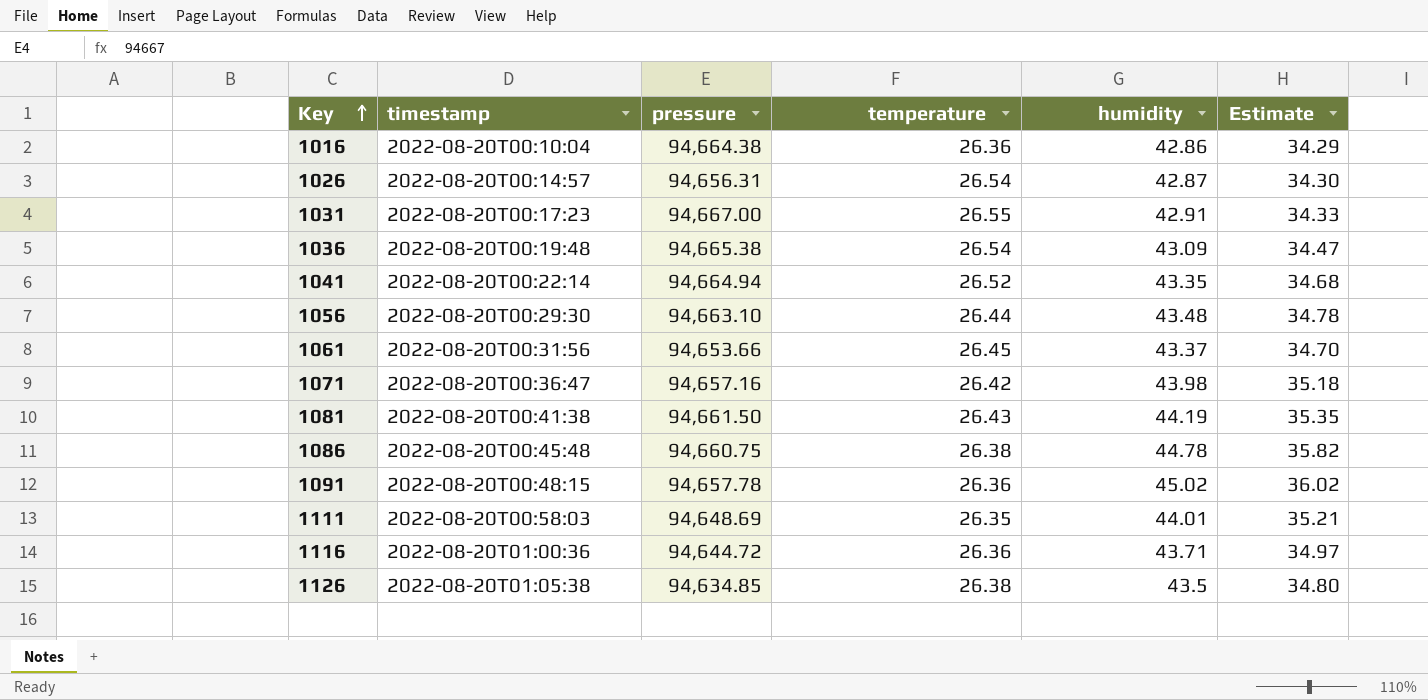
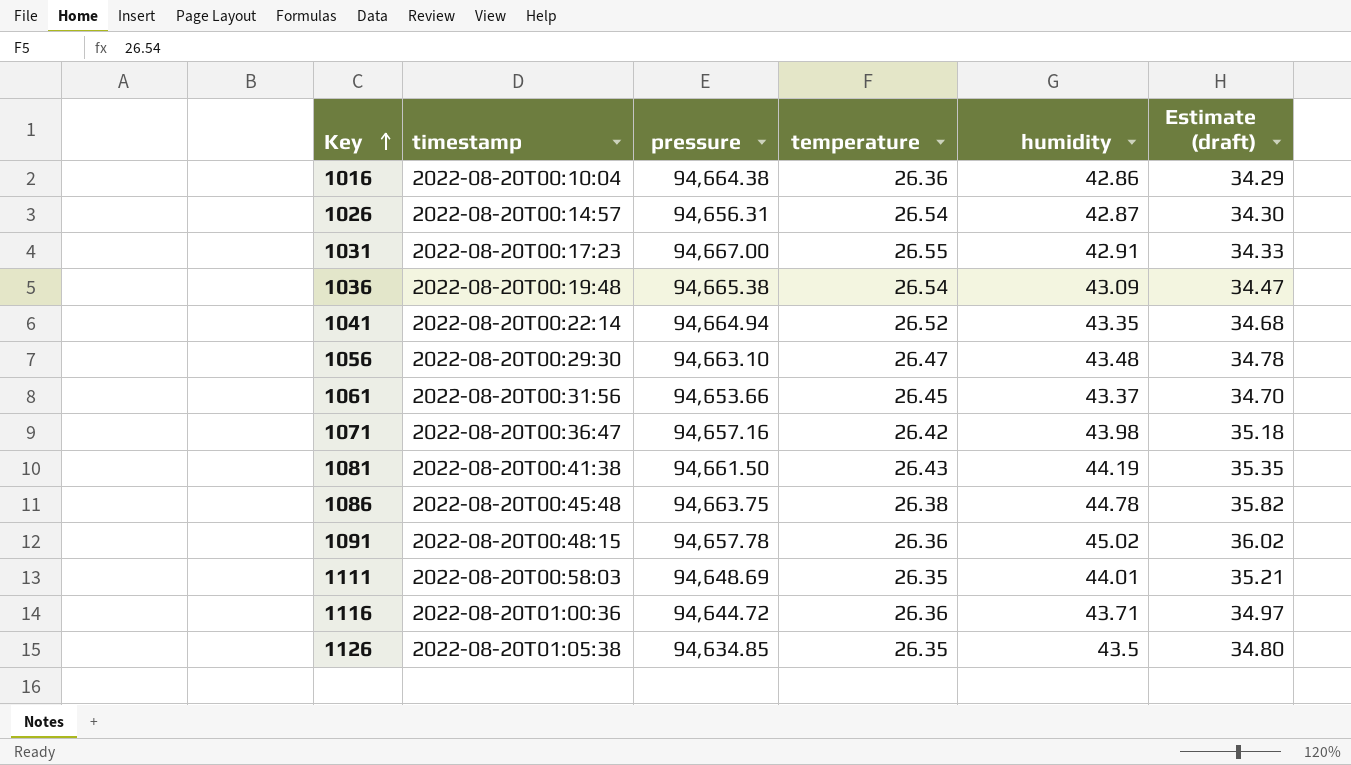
column name: Estimate -> Estimate (draft)
1056 | temperature: 26.44 -> 26.47
1086 | pressure: 94,660.75 -> 94,663.75
1126 | temperature: 26.38 -> 26.35

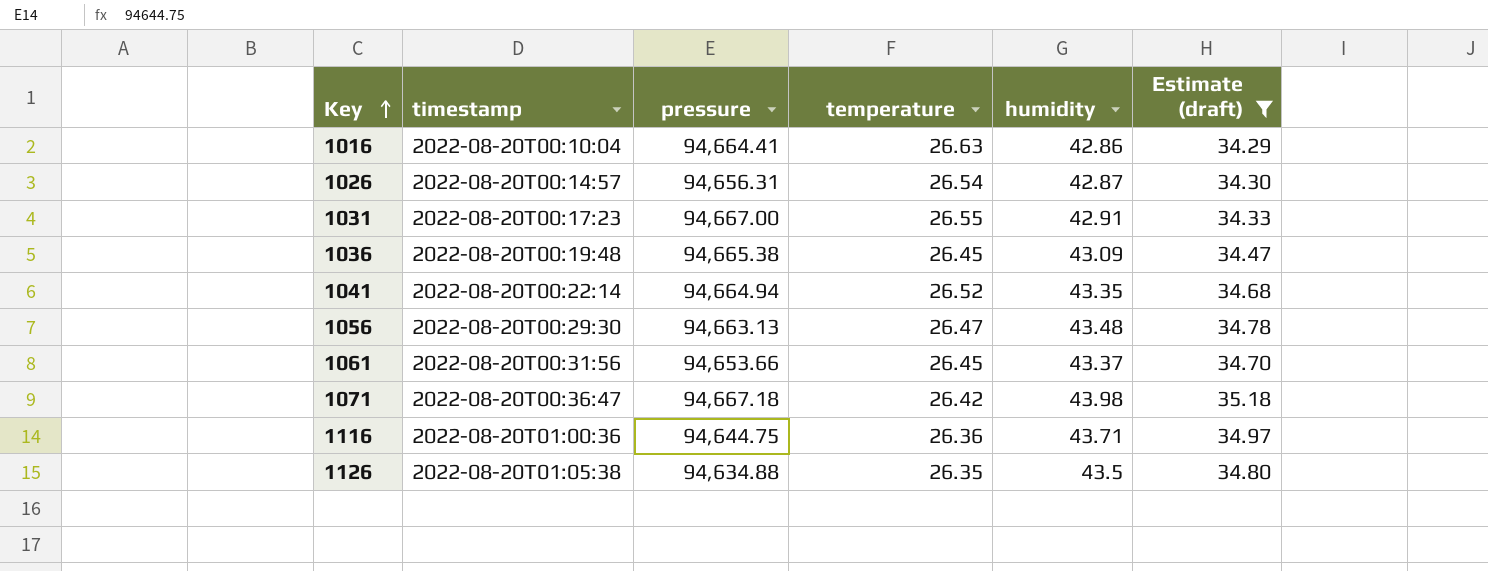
filter: none -> Estimate (draft) <= 35.18
1016 | pressure: 94,664.38 -> 94,664.41
1016 | temperature: 26.36 -> 26.63
1036 | temperature: 26.54 -> 26.45
1056 | pressure: 94,663.10 -> 94,663.13
1071 | pressure: 94,657.16 -> 94,667.18
1116 | pressure: 94,644.72 -> 94,644.75
1126 | pressure: 94,634.85 -> 94,634.88

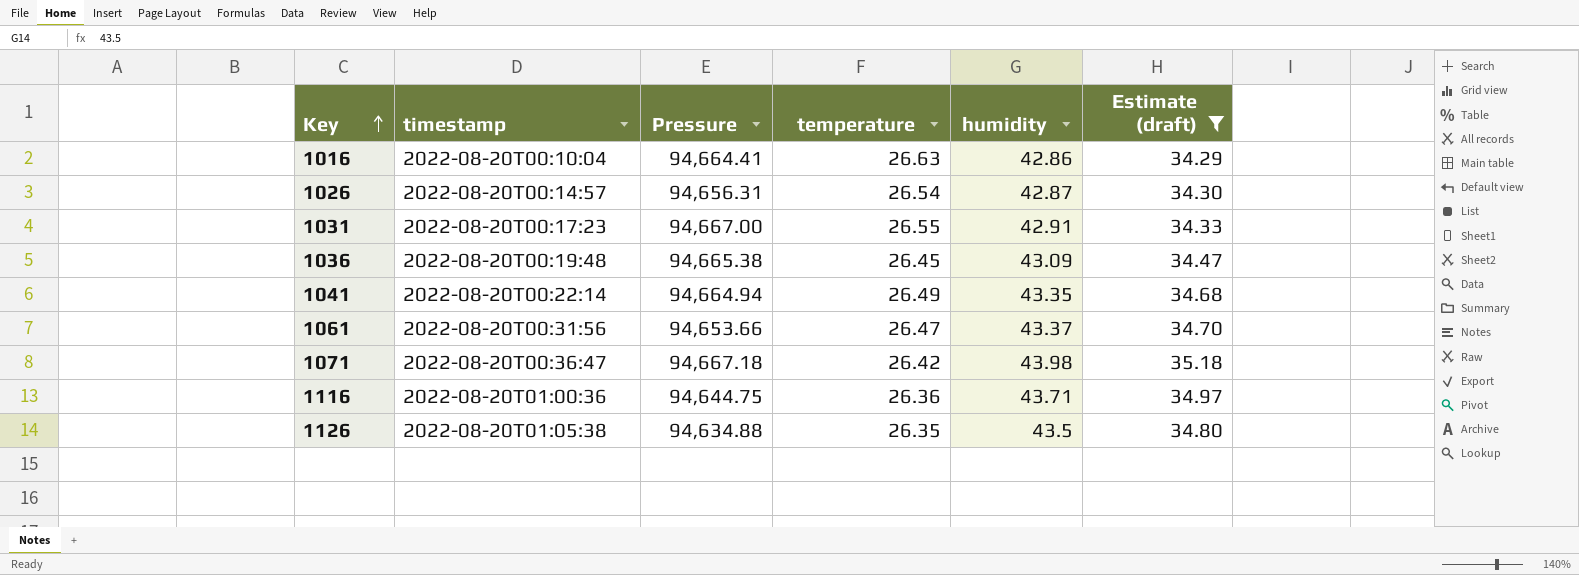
column name: pressure -> Pressure
row 1056: 2022-08-20T00:29:30 | 94,663.13 | 26.47 | 43.48 | 34.78 -> none
1041 | temperature: 26.52 -> 26.49
1061 | temperature: 26.45 -> 26.47

